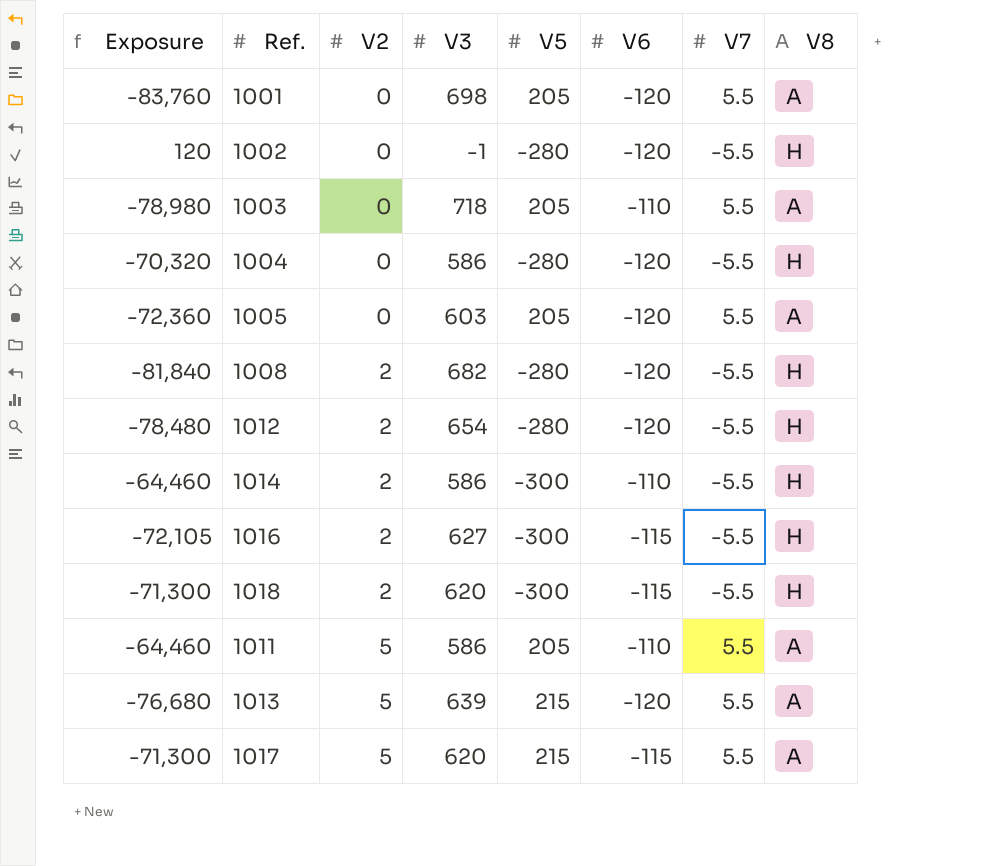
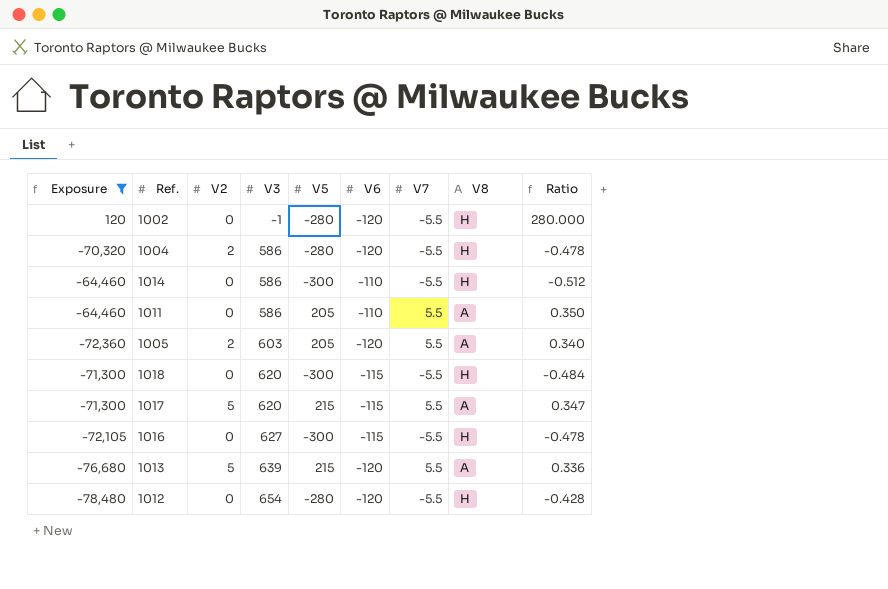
filter: none -> Exposure >= -78,480
row order: V2 ascending -> V3 ascending
column Ratio | formula: none -> [V5] / [V3]
1004 | V2: 0 -> 2
1014 | V2: 2 -> 0
1011 | V2: 5 -> 0
1005 | V2: 0 -> 2
1018 | V2: 2 -> 0
1016 | V2: 2 -> 0
1012 | V2: 2 -> 0

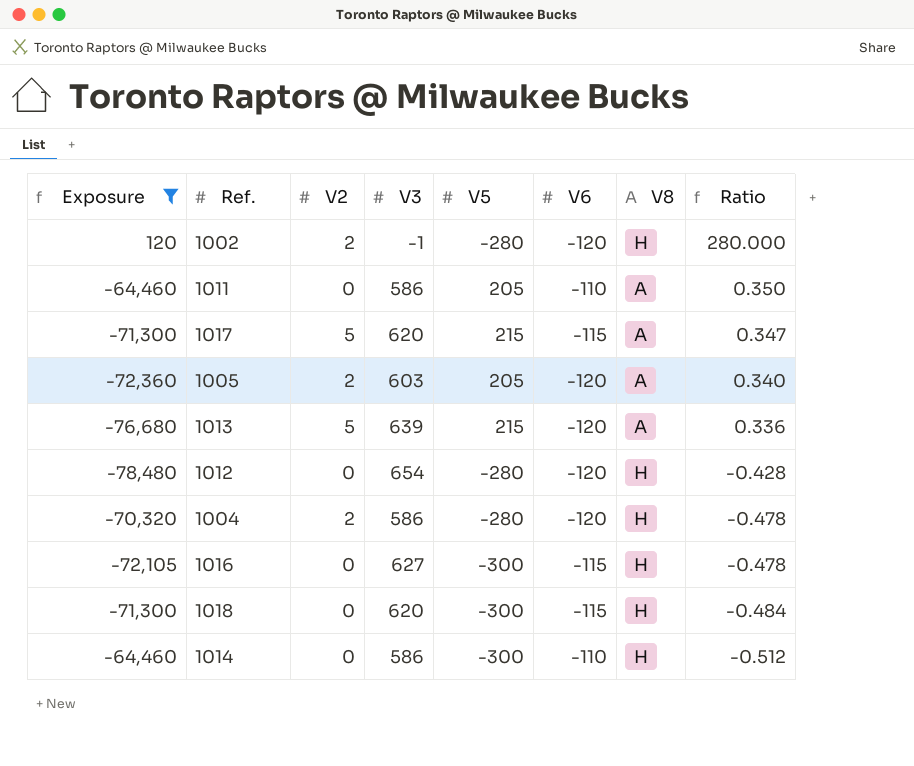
row order: V3 ascending -> Ratio descending
column V7 | position: 7 -> none
1002 | V2: 0 -> 2

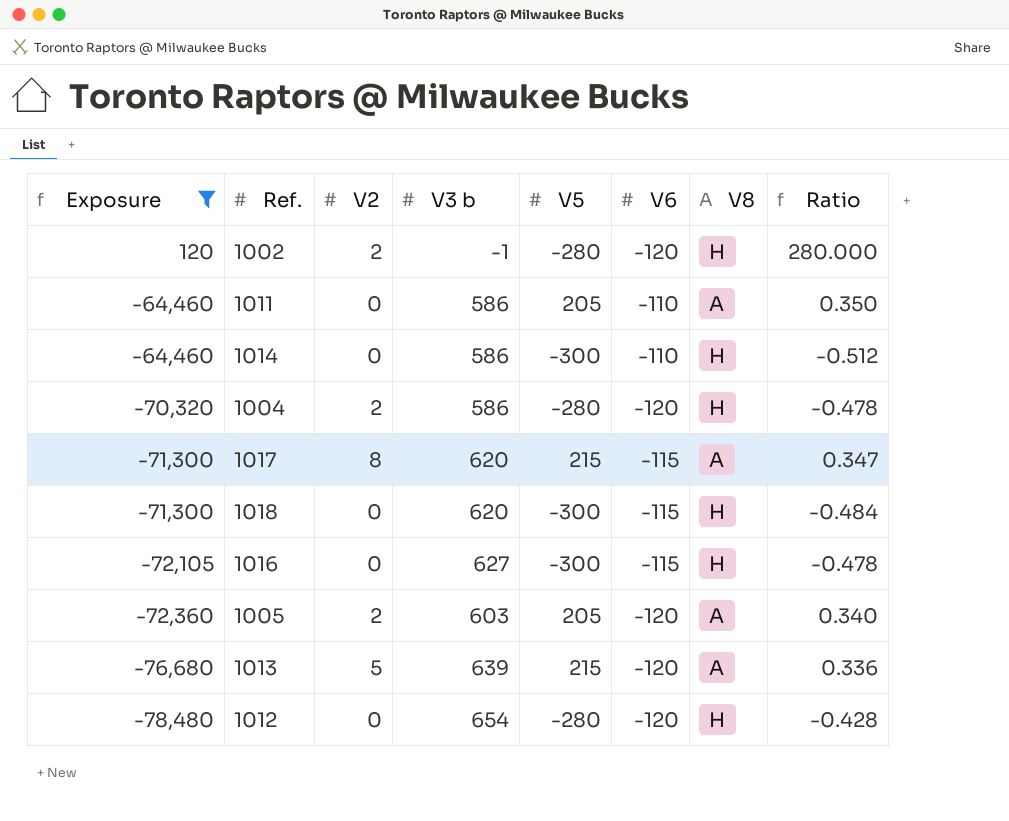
row order: Ratio descending -> Exposure descending
column name: V3 -> V3 b
1017 | V2: 5 -> 8

